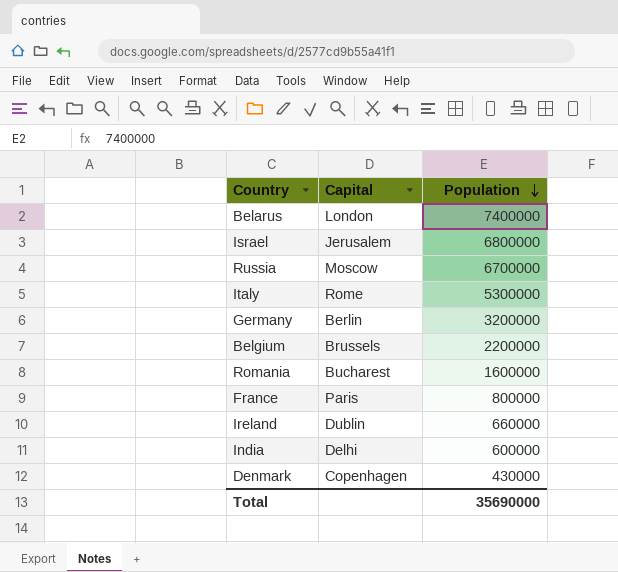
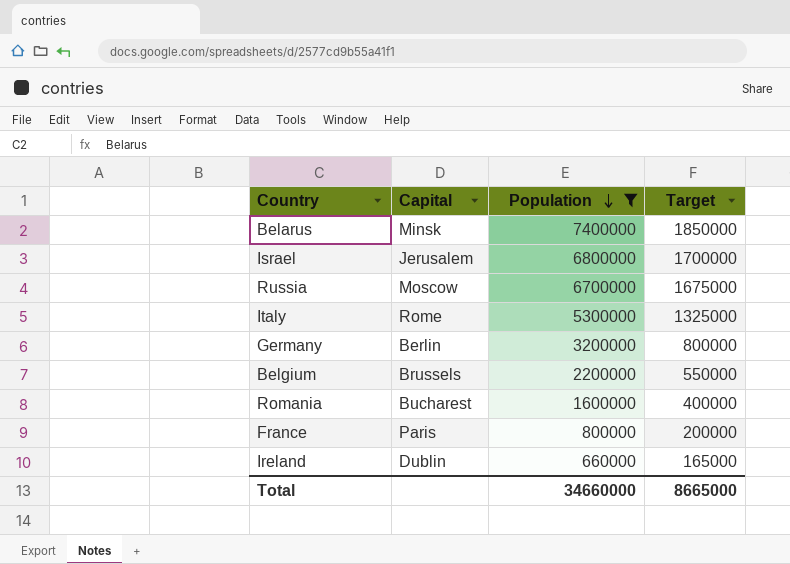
filter: none -> Population >= 660000
column Target | formula: none -> [Population] * 0.25
Belarus | Capital: London -> Minsk
Total | Population: 35690000 -> 34660000

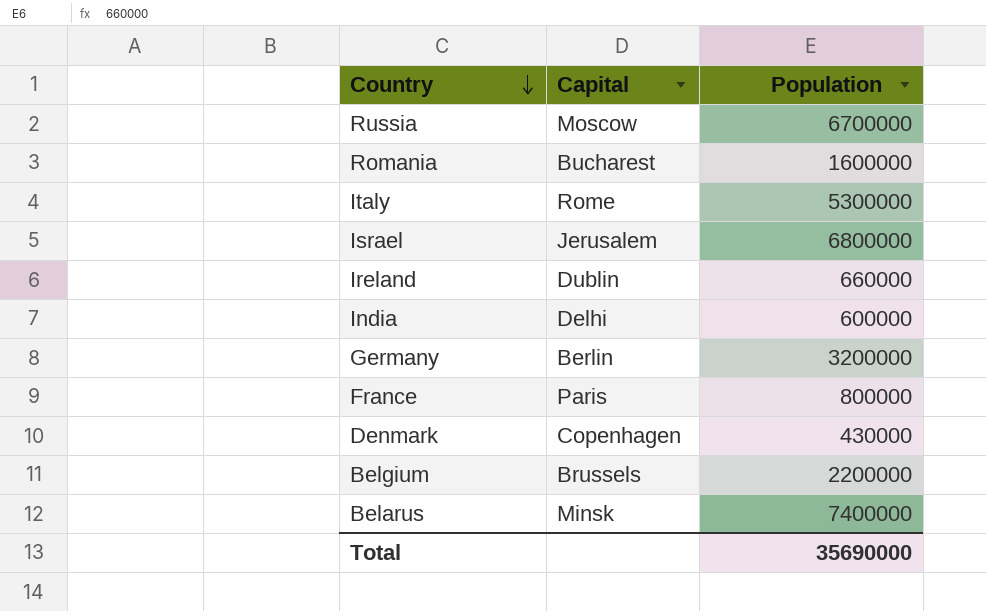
filter: Population >= 660000 -> none
row order: Population descending -> Country descending
column Target | formula: [Population] * 0.25 -> none
Total | Population: 34660000 -> 35690000

